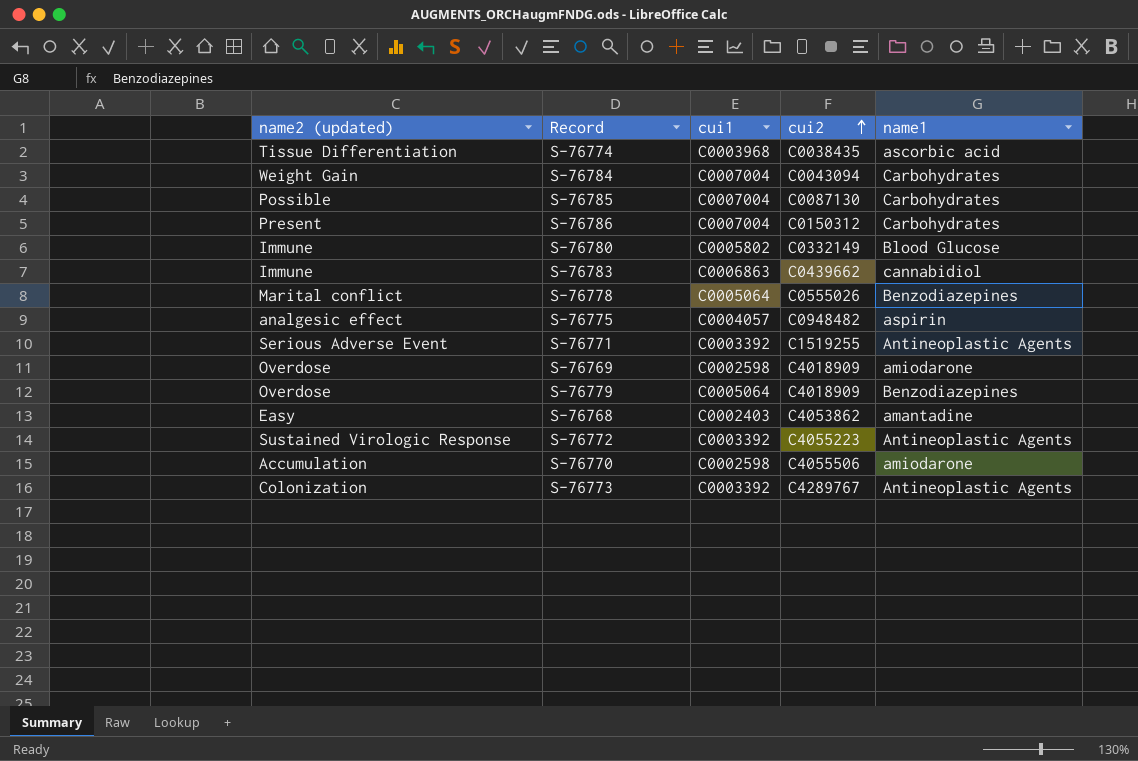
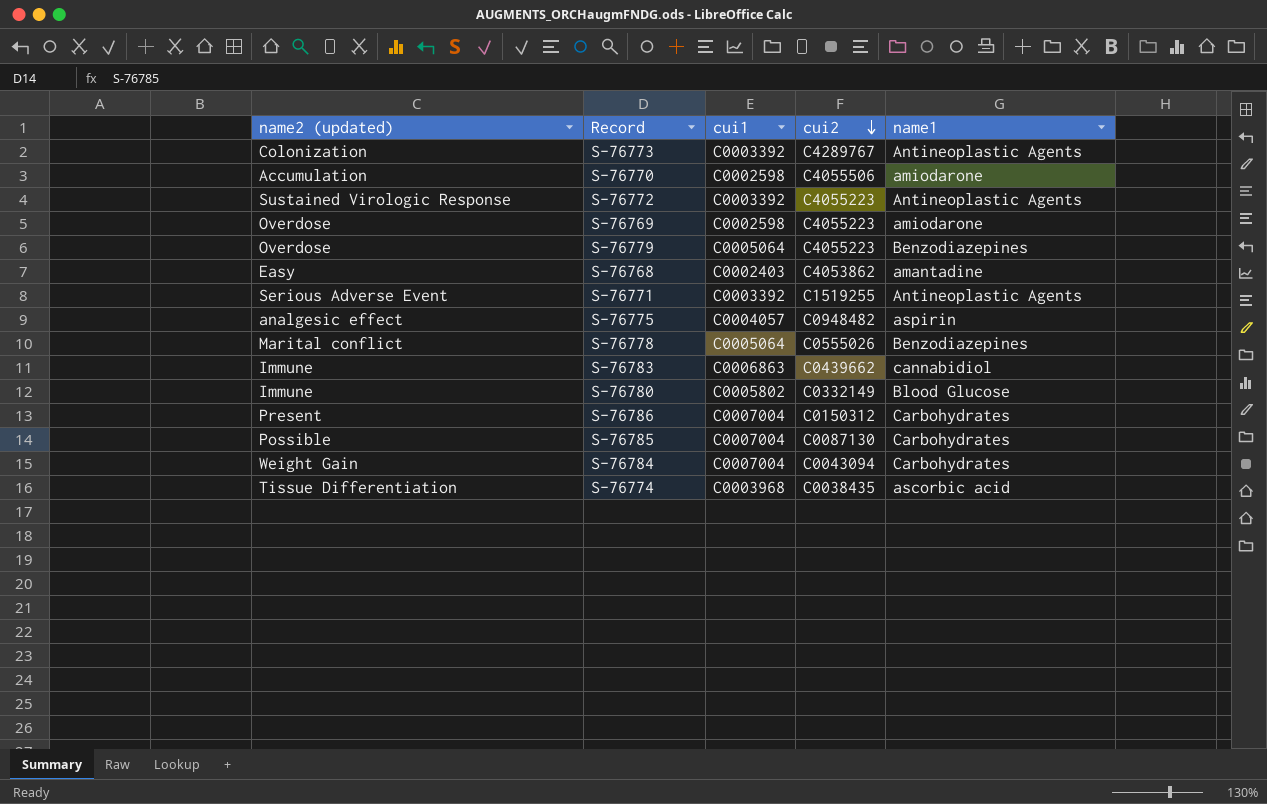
row order: cui2 ascending -> cui2 descending
S-76769 | cui2: C4018909 -> C4055223
S-76779 | cui2: C4018909 -> C4055223

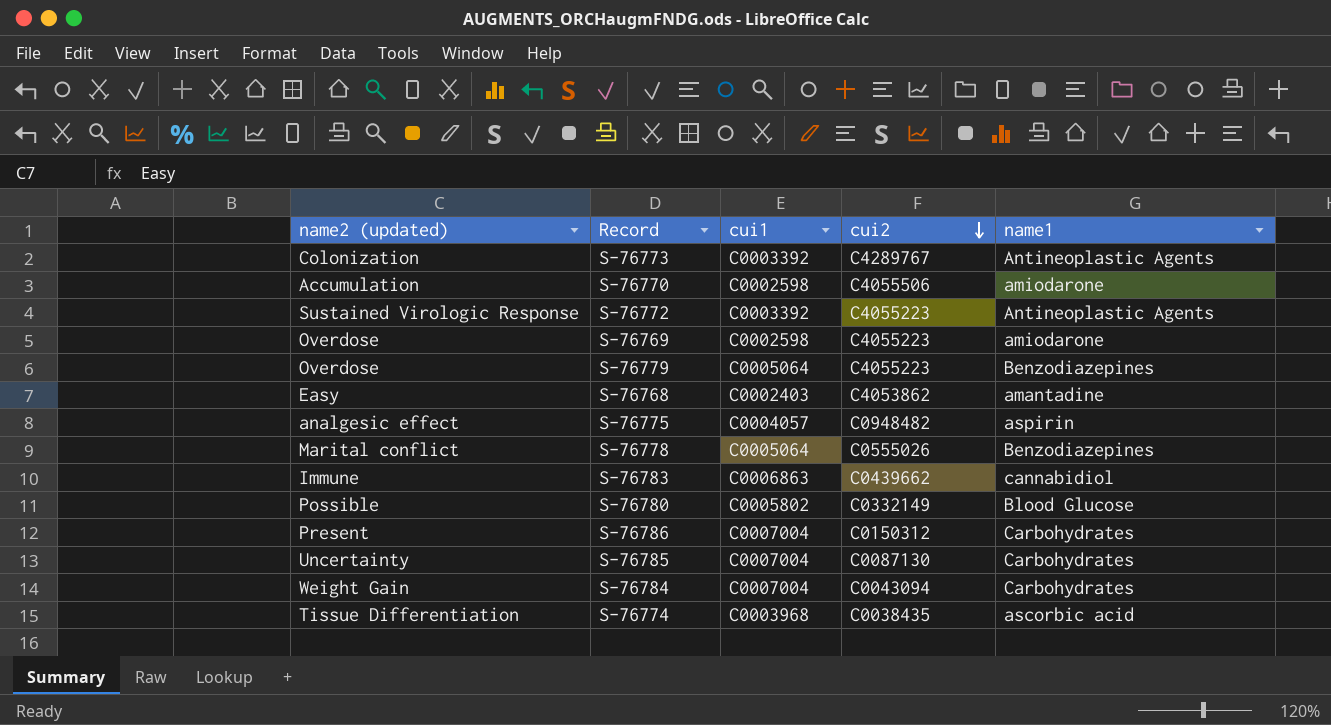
row S-76771: Serious Adverse Event | C0003392 | C1519255 | Antineoplastic Agents -> none
S-76780 | name2 (updated): Immune -> Possible
S-76785 | name2 (updated): Possible -> Uncertainty

